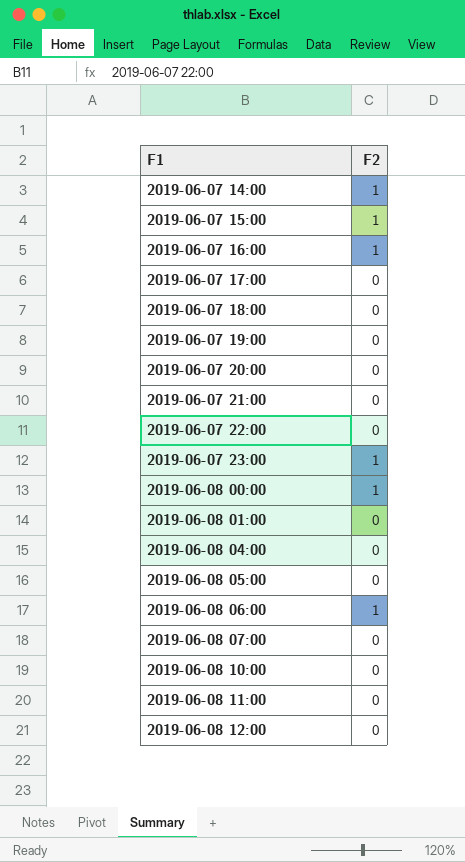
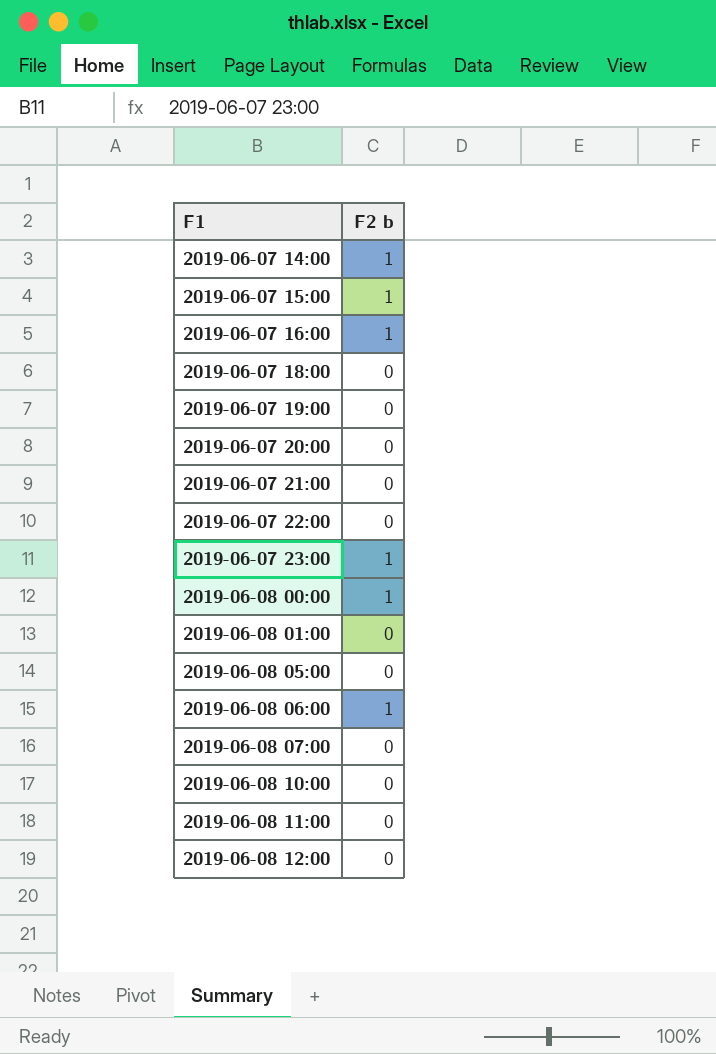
column name: F2 -> F2 b
row 2019-06-07 17:00: 0 -> none
row 2019-06-08 04:00: 0 -> none

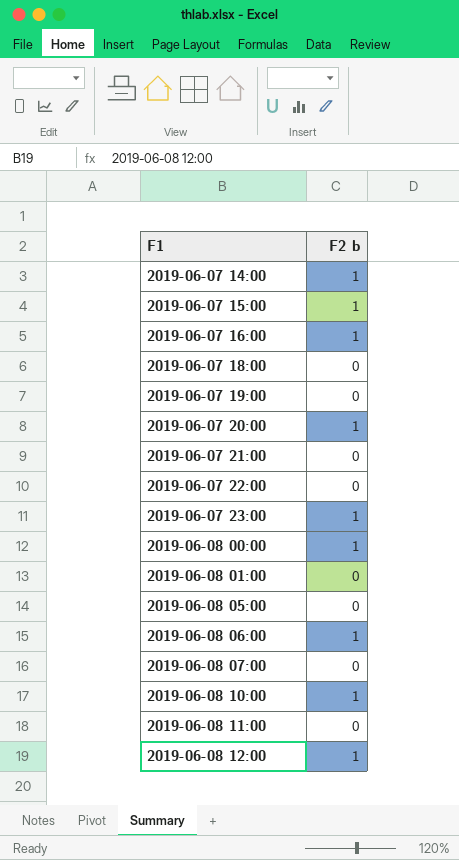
2019-06-07 20:00 | F2 b: 0 -> 1
2019-06-08 10:00 | F2 b: 0 -> 1
2019-06-08 12:00 | F2 b: 0 -> 1

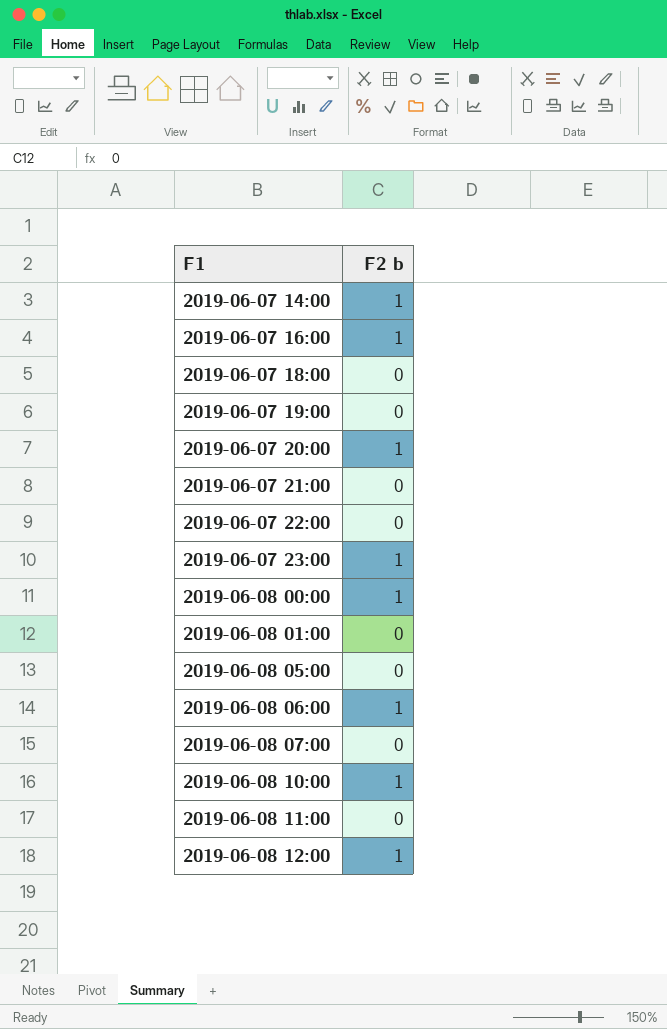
row 2019-06-07 15:00: 1 -> none

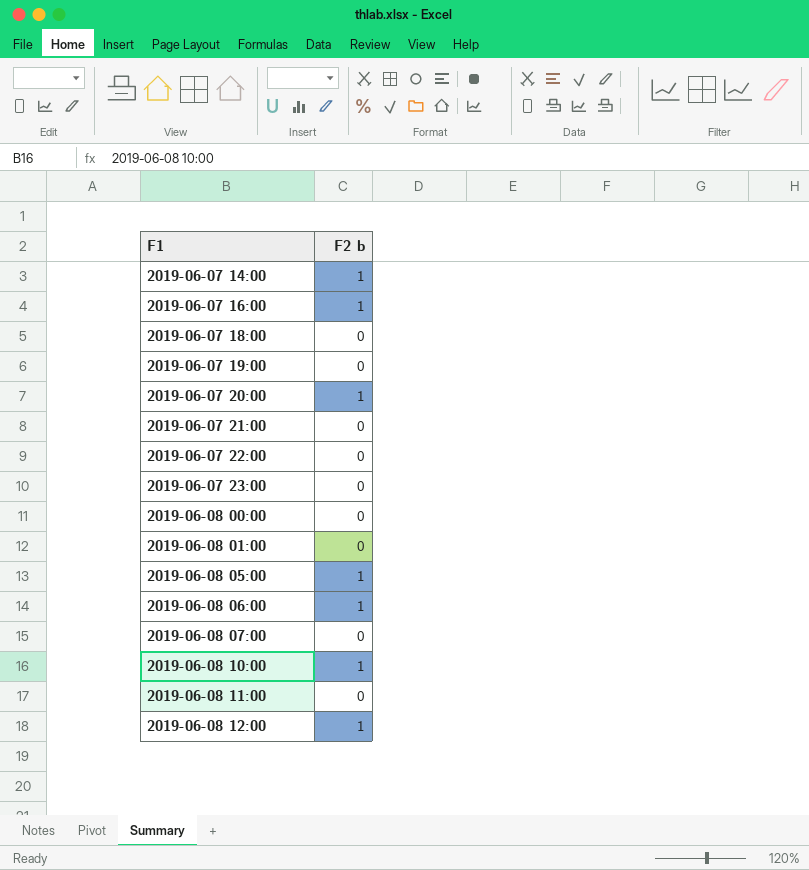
2019-06-07 23:00 | F2 b: 1 -> 0
2019-06-08 00:00 | F2 b: 1 -> 0
2019-06-08 05:00 | F2 b: 0 -> 1

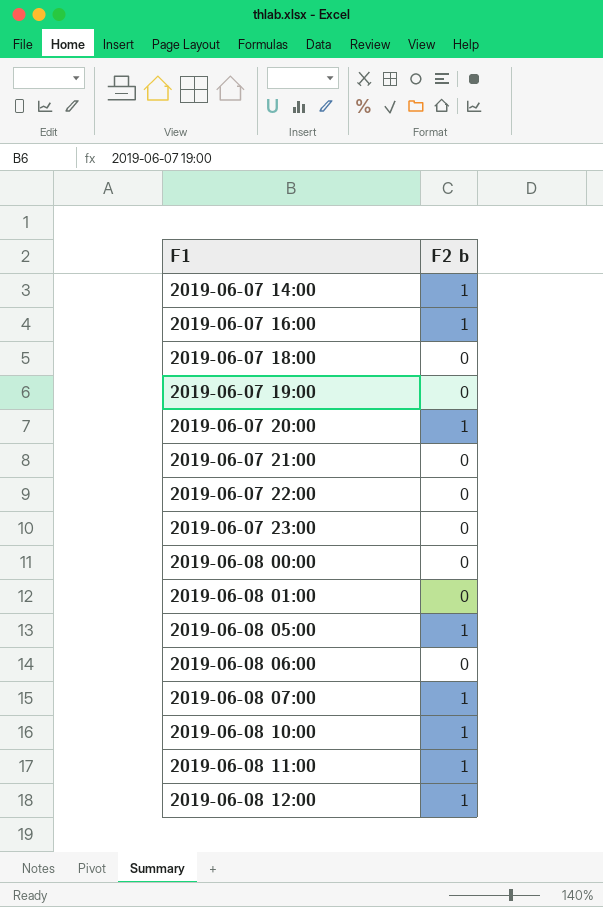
2019-06-08 06:00 | F2 b: 1 -> 0
2019-06-08 07:00 | F2 b: 0 -> 1
2019-06-08 11:00 | F2 b: 0 -> 1

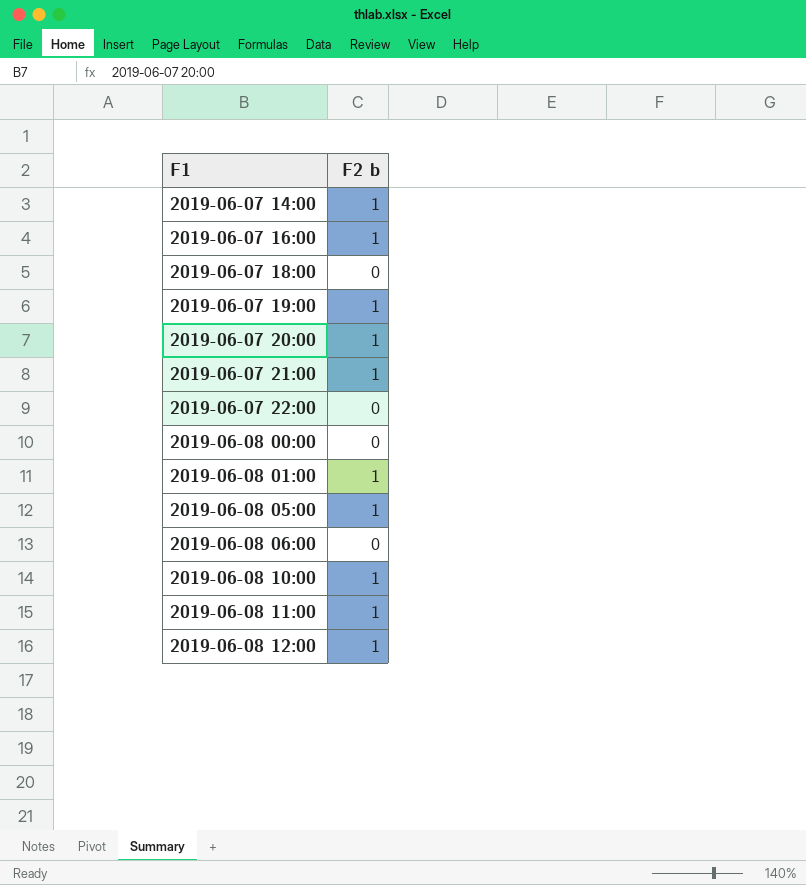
row 2019-06-07 23:00: 0 -> none
row 2019-06-08 07:00: 1 -> none
2019-06-07 19:00 | F2 b: 0 -> 1
2019-06-07 21:00 | F2 b: 0 -> 1
2019-06-08 01:00 | F2 b: 0 -> 1

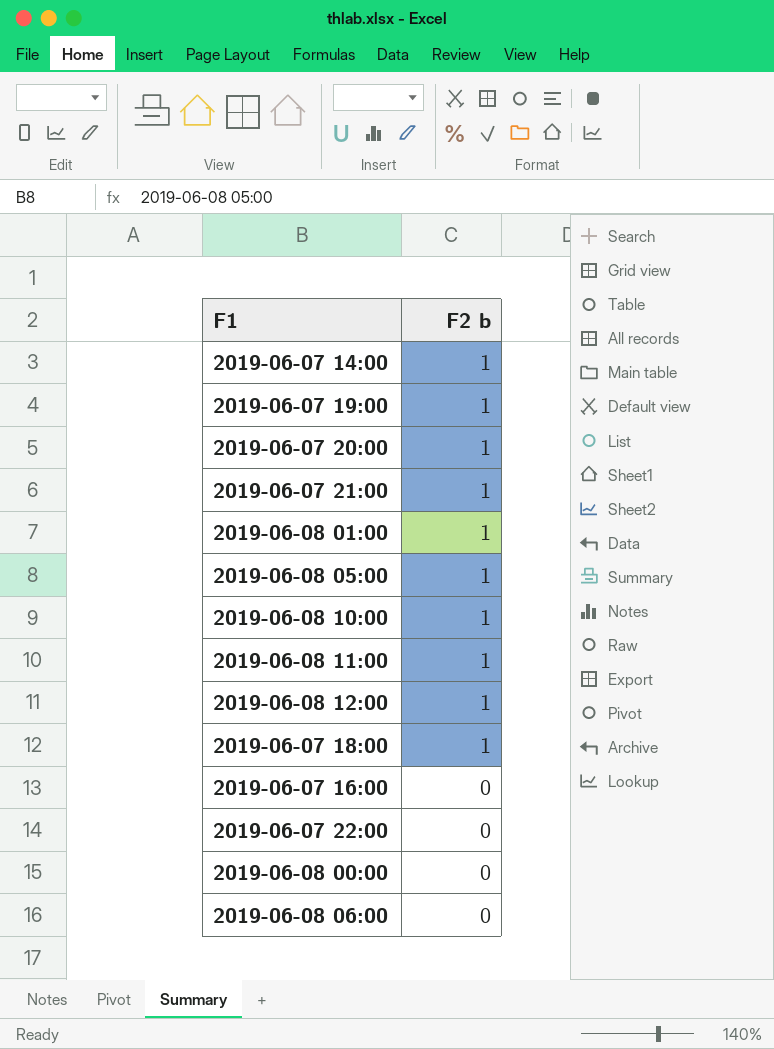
row order: F1 ascending -> F2 b descending
2019-06-07 18:00 | F2 b: 0 -> 1
2019-06-07 16:00 | F2 b: 1 -> 0

